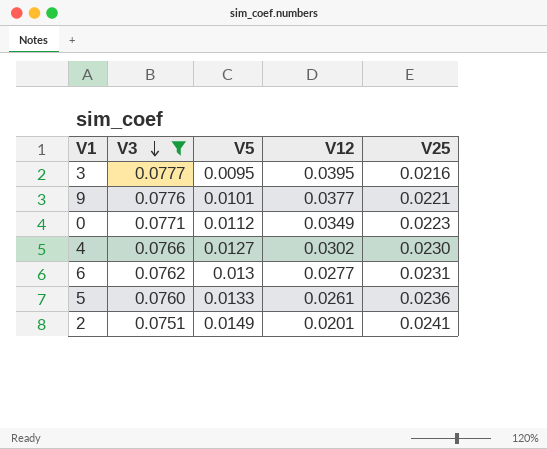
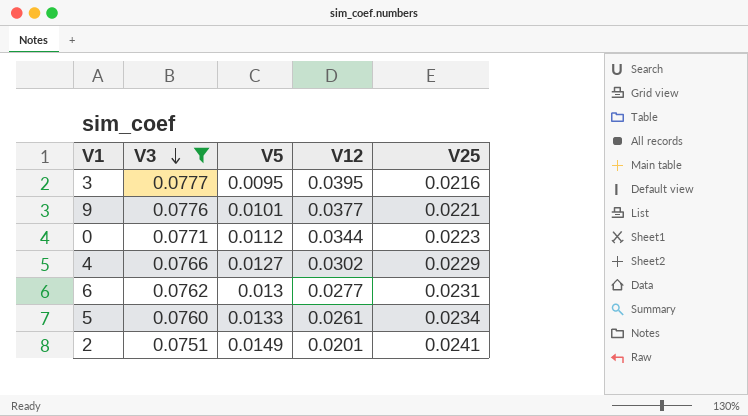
0 | V12: 0.0349 -> 0.0344
4 | V25: 0.0230 -> 0.0229
5 | V25: 0.0236 -> 0.0234

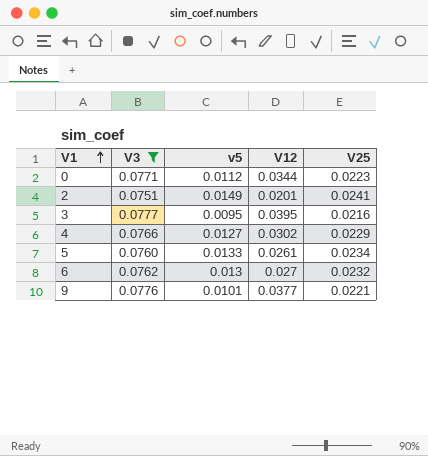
row order: V3 descending -> V1 ascending
column name: V5 -> v5
6 | V12: 0.0277 -> 0.027
6 | V25: 0.0231 -> 0.0232

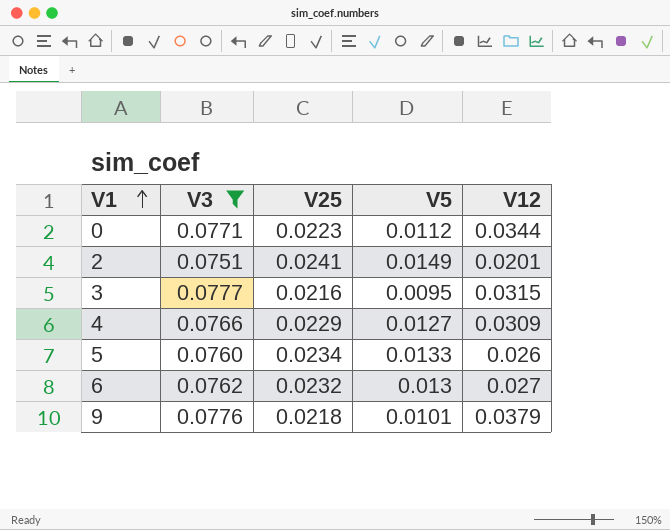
column V25 | position: 5 -> 3
column name: v5 -> V5
3 | V12: 0.0395 -> 0.0315
4 | V12: 0.0302 -> 0.0309
5 | V12: 0.0261 -> 0.026
9 | V25: 0.0221 -> 0.0218
9 | V12: 0.0377 -> 0.0379

